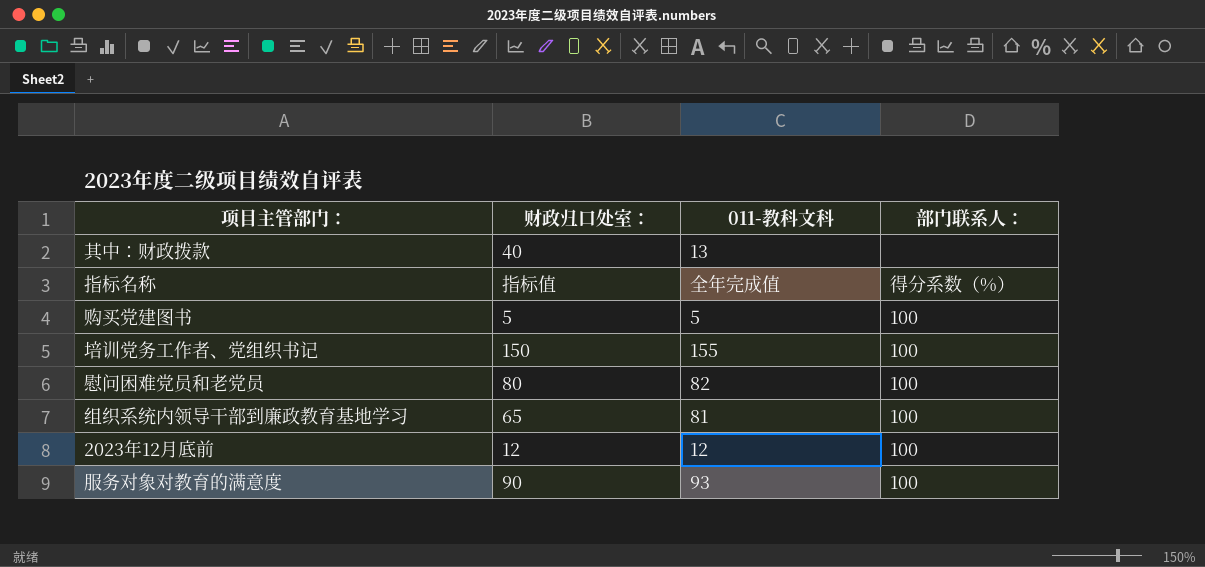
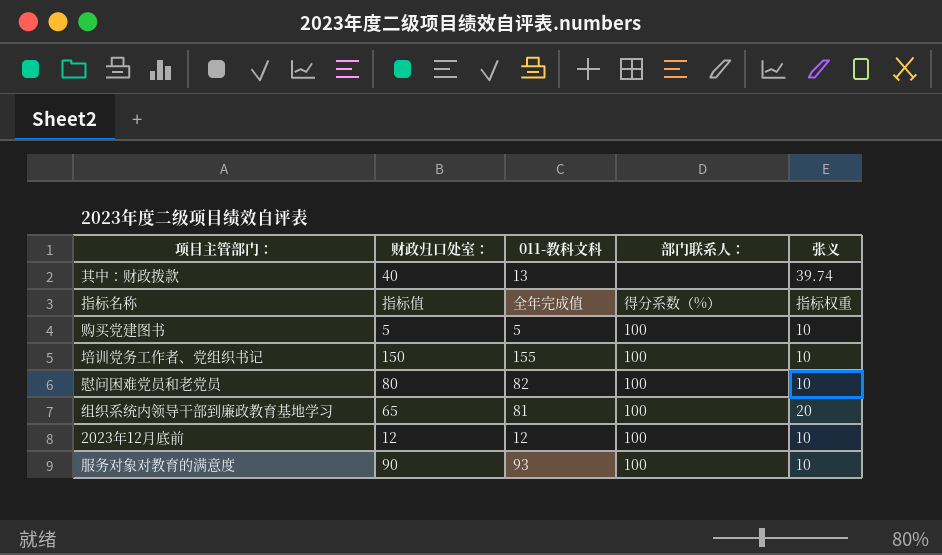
column 张义 | position: none -> 5

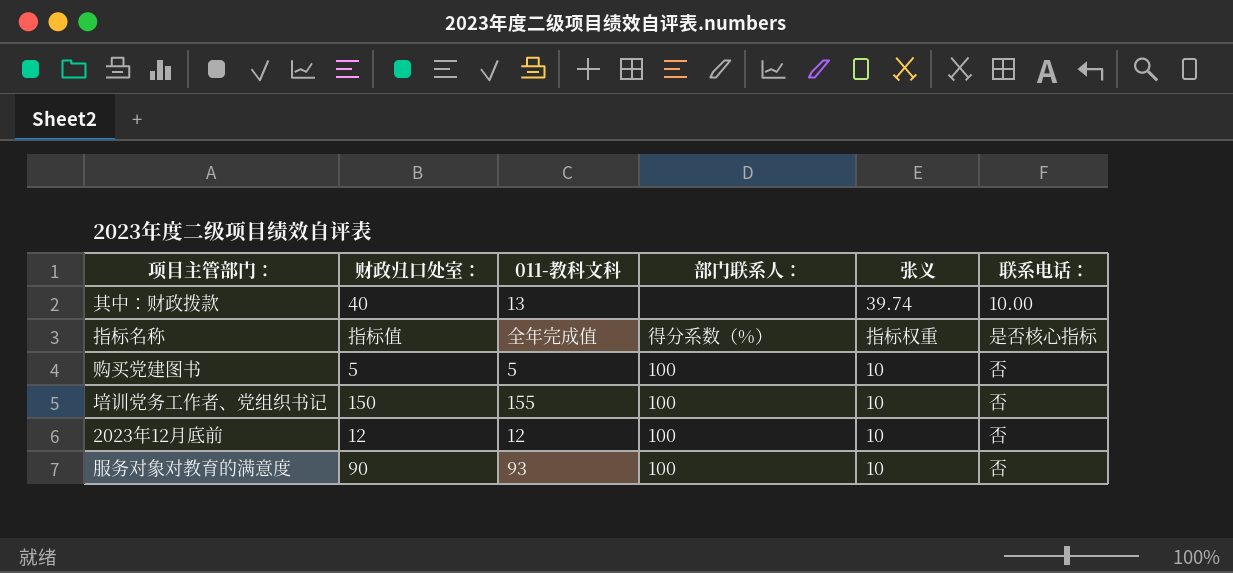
column 联系电话： | position: none -> 6
row 慰问困难党员和老党员: 80 | 82 | 100 | 10 -> none
row 组织系统内领导干部到廉政教育基地学习: 65 | 81 | 100 | 20 -> none

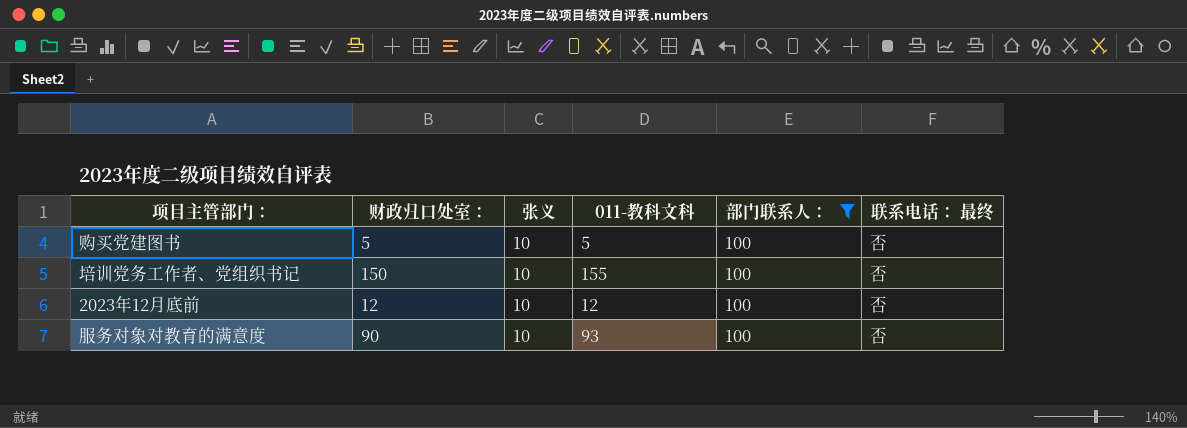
filter: none -> 部门联系人： = 100
column 张义 | position: 5 -> 3
column name: 联系电话： -> 联系电话： 最终

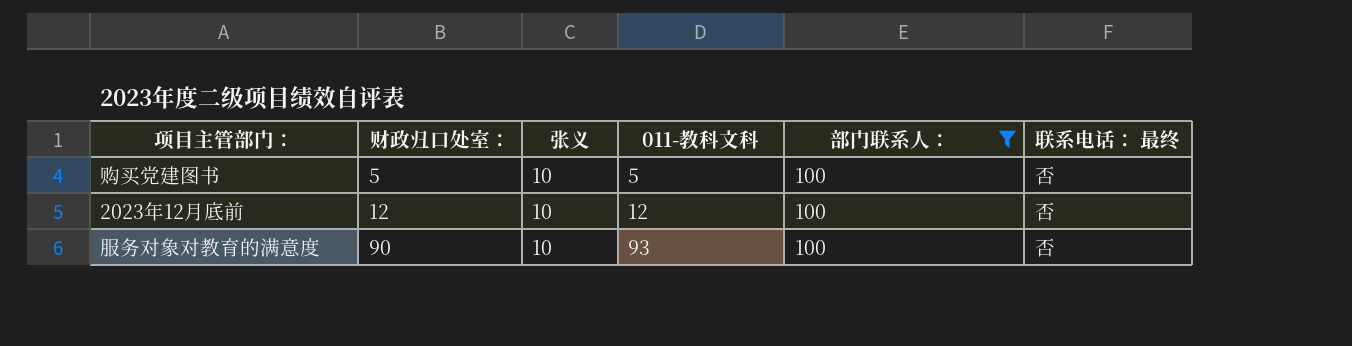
row 培训党务工作者、党组织书记: 150 | 10 | 155 | 100 | 否 -> none

